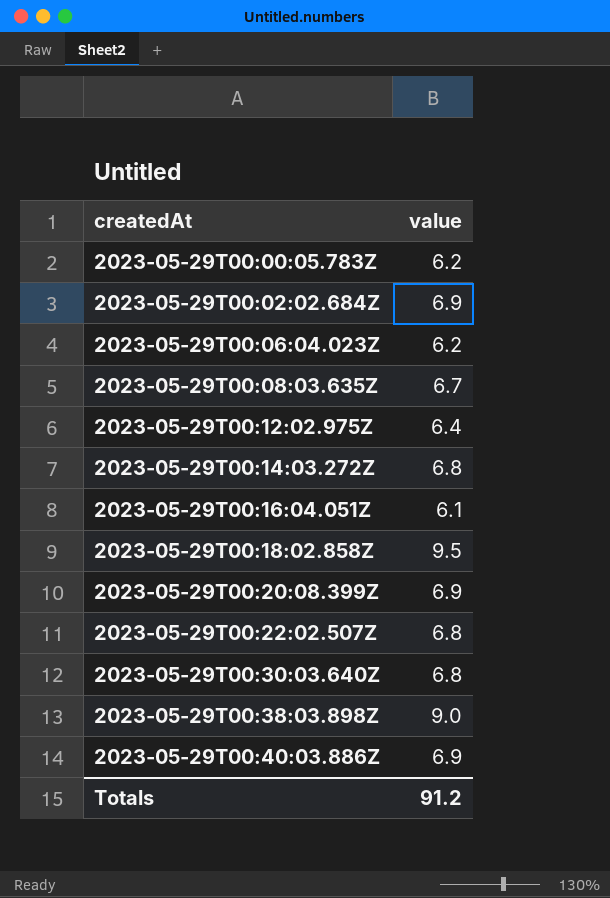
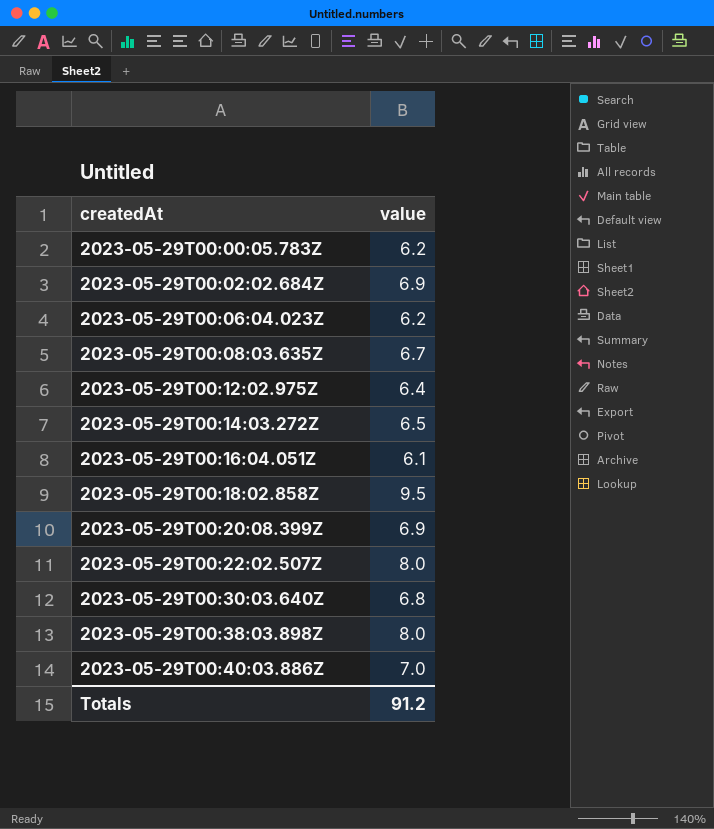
2023-05-29T00:14:03.272Z | value: 6.8 -> 6.5
2023-05-29T00:22:02.507Z | value: 6.8 -> 8.0
2023-05-29T00:38:03.898Z | value: 9.0 -> 8.0
2023-05-29T00:40:03.886Z | value: 6.9 -> 7.0

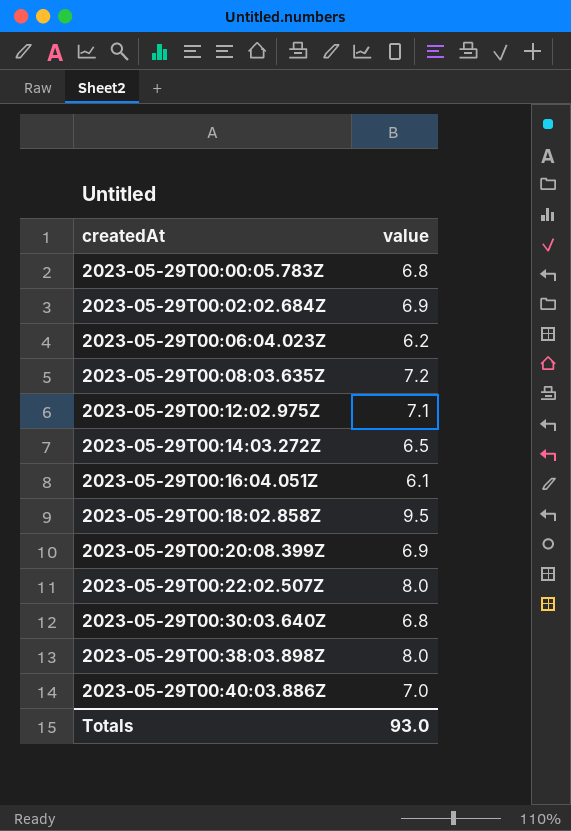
2023-05-29T00:00:05.783Z | value: 6.2 -> 6.8
2023-05-29T00:08:03.635Z | value: 6.7 -> 7.2
2023-05-29T00:12:02.975Z | value: 6.4 -> 7.1
Totals | value: 91.2 -> 93.0

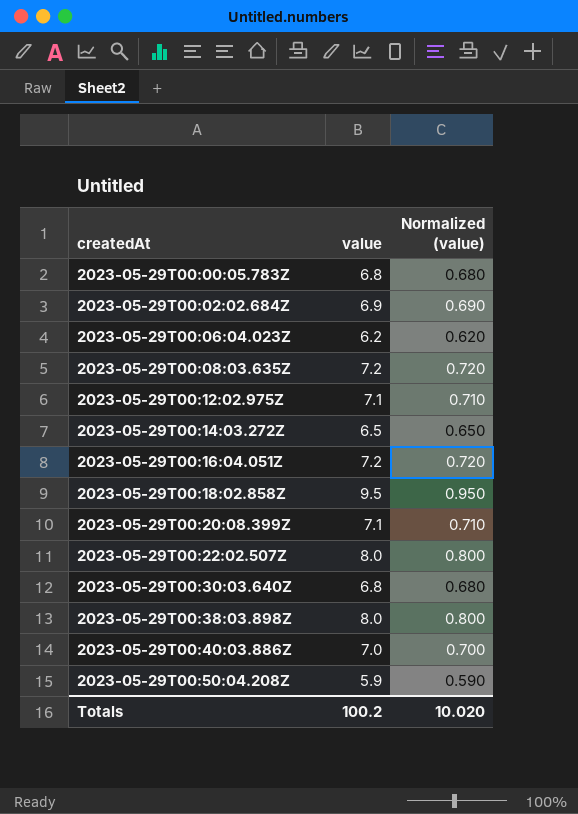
column Normalized (value) | formula: none -> [value] * 0.1
2023-05-29T00:16:04.051Z | value: 6.1 -> 7.2
2023-05-29T00:20:08.399Z | value: 6.9 -> 7.1
row 2023-05-29T00:50:04.208Z: none -> 5.9 | 0.590
Totals | value: 93.0 -> 100.2

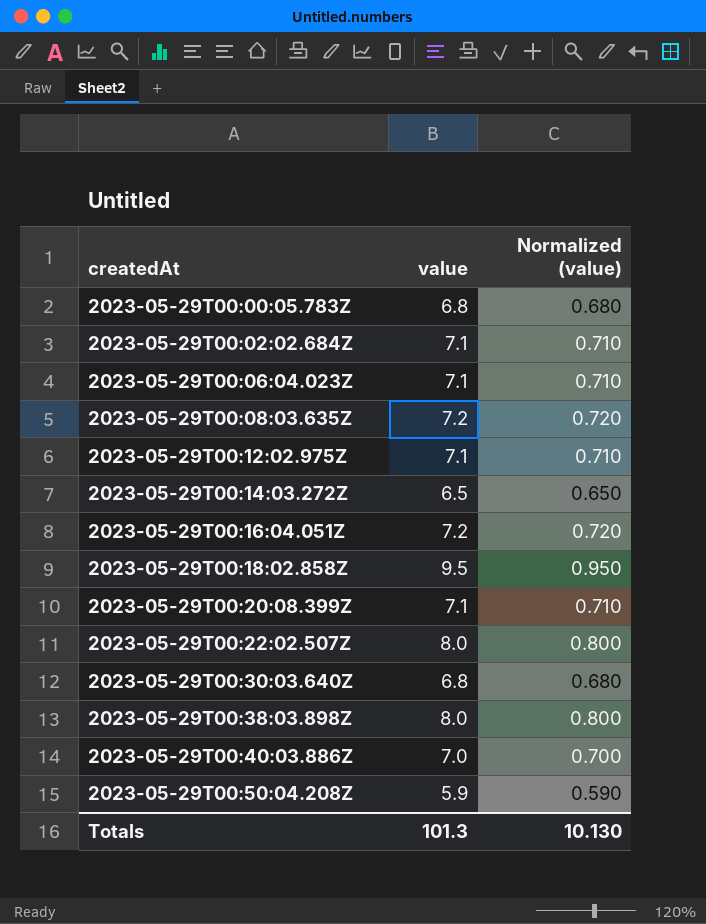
2023-05-29T00:02:02.684Z | value: 6.9 -> 7.1
2023-05-29T00:02:02.684Z | Normalized (value): 0.690 -> 0.710
2023-05-29T00:06:04.023Z | value: 6.2 -> 7.1
2023-05-29T00:06:04.023Z | Normalized (value): 0.620 -> 0.710
Totals | value: 100.2 -> 101.3
Totals | Normalized (value): 10.020 -> 10.130

